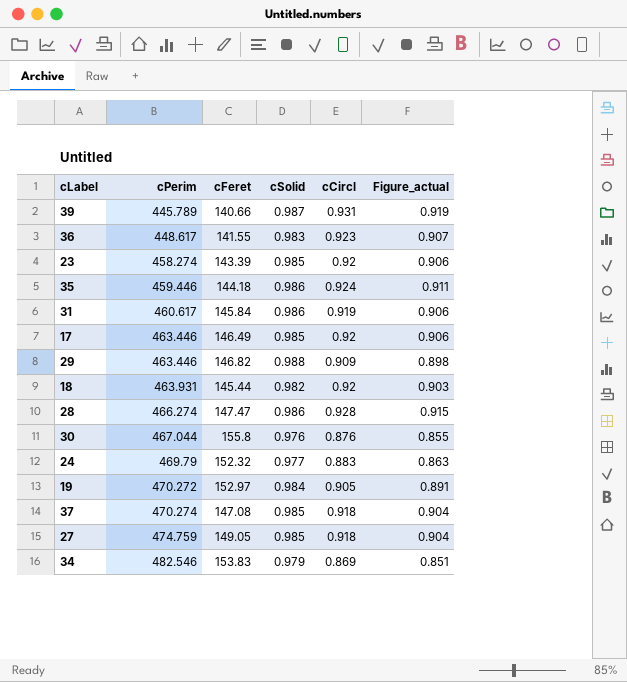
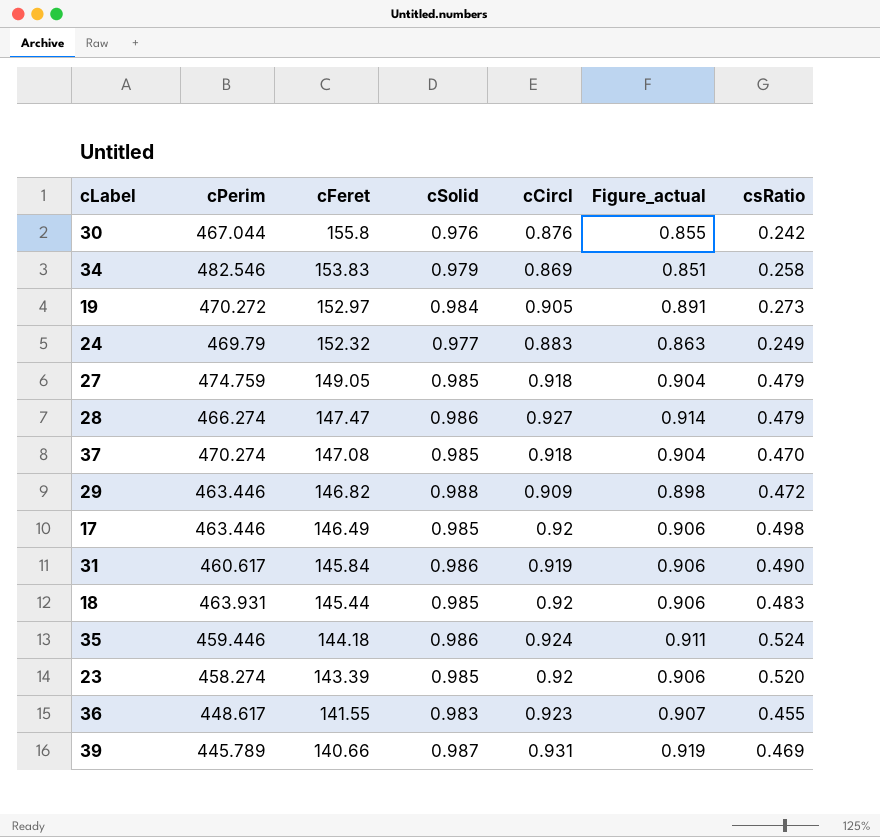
row order: cPerim ascending -> cFeret descending
column csRatio | position: none -> 7
28 | cCircl: 0.928 -> 0.927
28 | Figure_actual: 0.915 -> 0.914
18 | cSolid: 0.982 -> 0.985
18 | Figure_actual: 0.903 -> 0.906

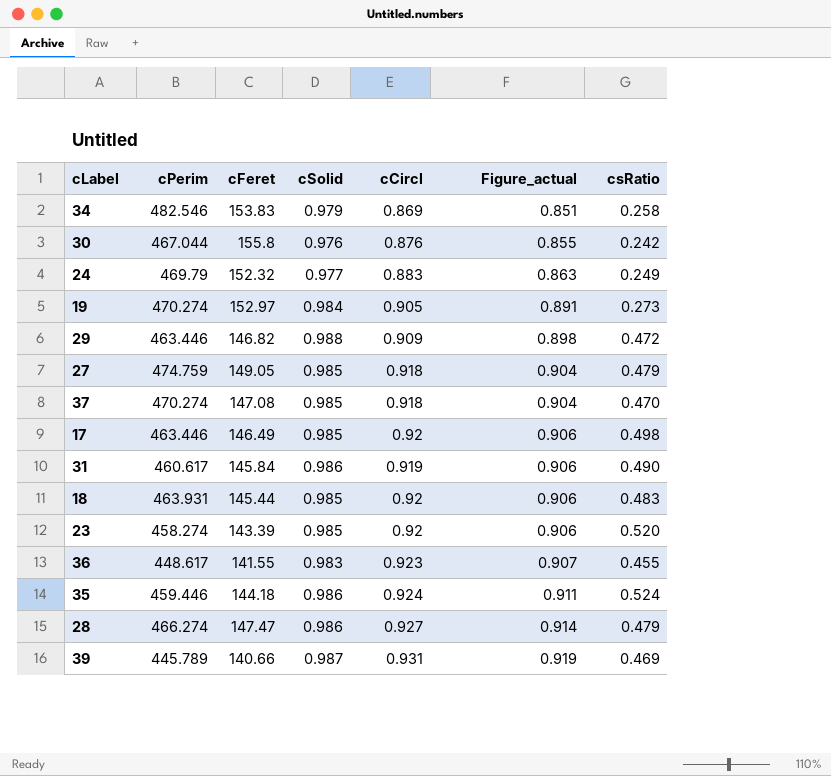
row order: cFeret descending -> Figure_actual ascending
19 | cPerim: 470.272 -> 470.274

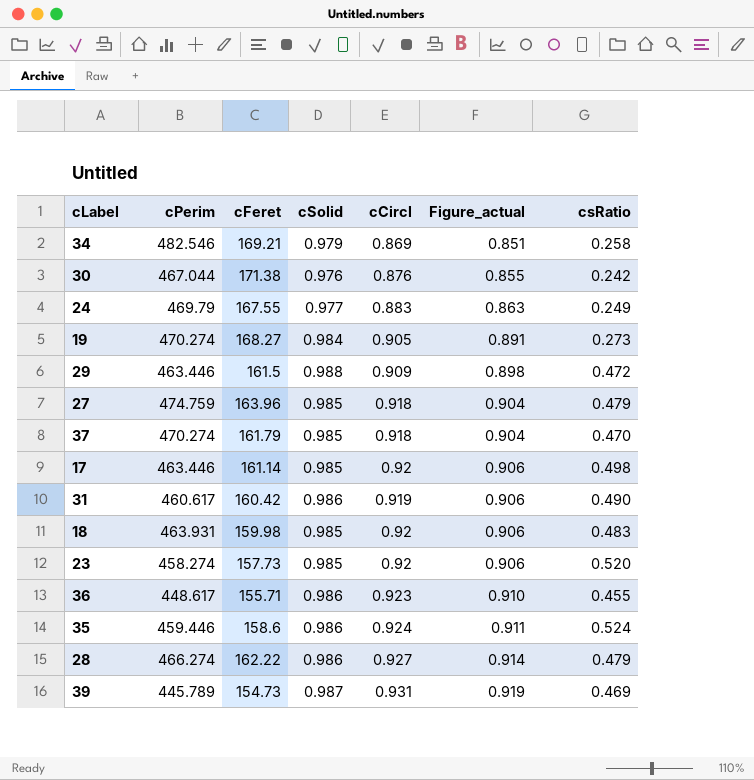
34 | cFeret: 153.83 -> 169.21
30 | cFeret: 155.8 -> 171.38
24 | cFeret: 152.32 -> 167.55
19 | cFeret: 152.97 -> 168.27
29 | cFeret: 146.82 -> 161.5
27 | cFeret: 149.05 -> 163.96
37 | cFeret: 147.08 -> 161.79
17 | cFeret: 146.49 -> 161.14
31 | cFeret: 145.84 -> 160.42
18 | cFeret: 145.44 -> 159.98
23 | cFeret: 143.39 -> 157.73
36 | cFeret: 141.55 -> 155.71
36 | cSolid: 0.983 -> 0.986
36 | Figure_actual: 0.907 -> 0.910
35 | cFeret: 144.18 -> 158.6
28 | cFeret: 147.47 -> 162.22
39 | cFeret: 140.66 -> 154.73

